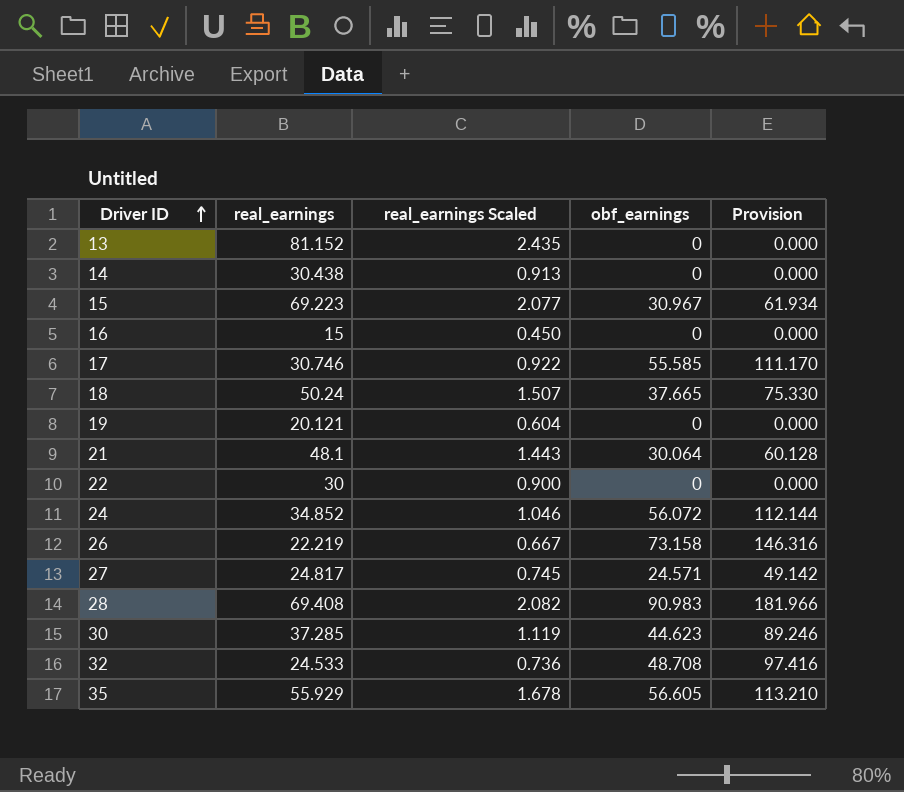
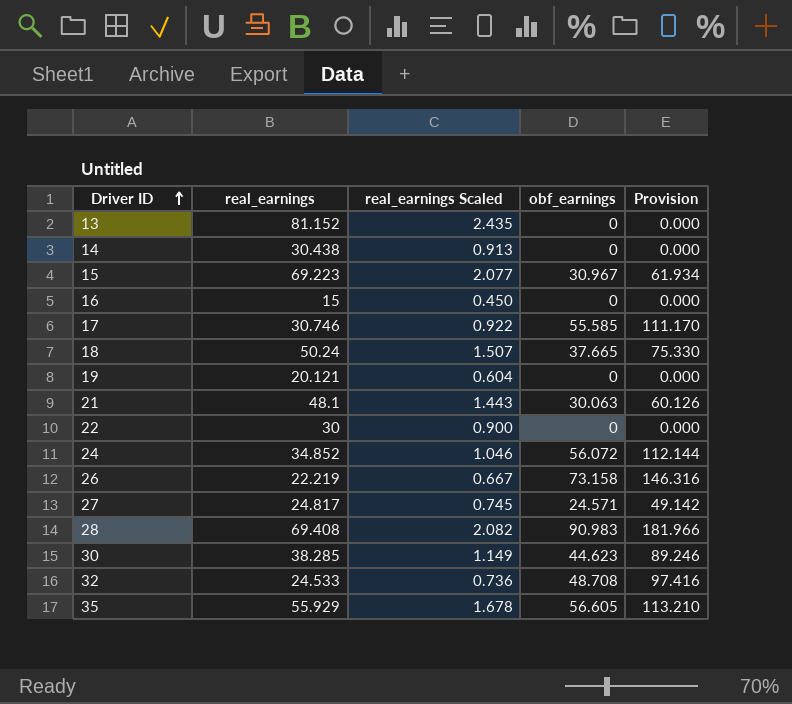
21 | obf_earnings: 30.064 -> 30.063
21 | Provision: 60.128 -> 60.126
30 | real_earnings: 37.285 -> 38.285
30 | real_earnings Scaled: 1.119 -> 1.149

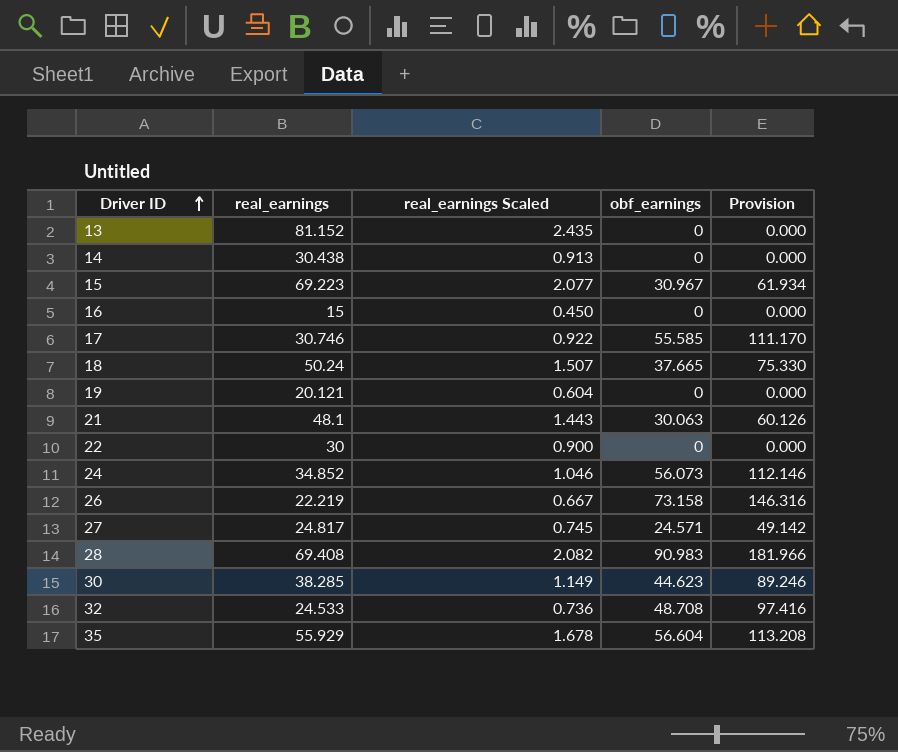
24 | obf_earnings: 56.072 -> 56.073
24 | Provision: 112.144 -> 112.146
35 | obf_earnings: 56.605 -> 56.604
35 | Provision: 113.210 -> 113.208

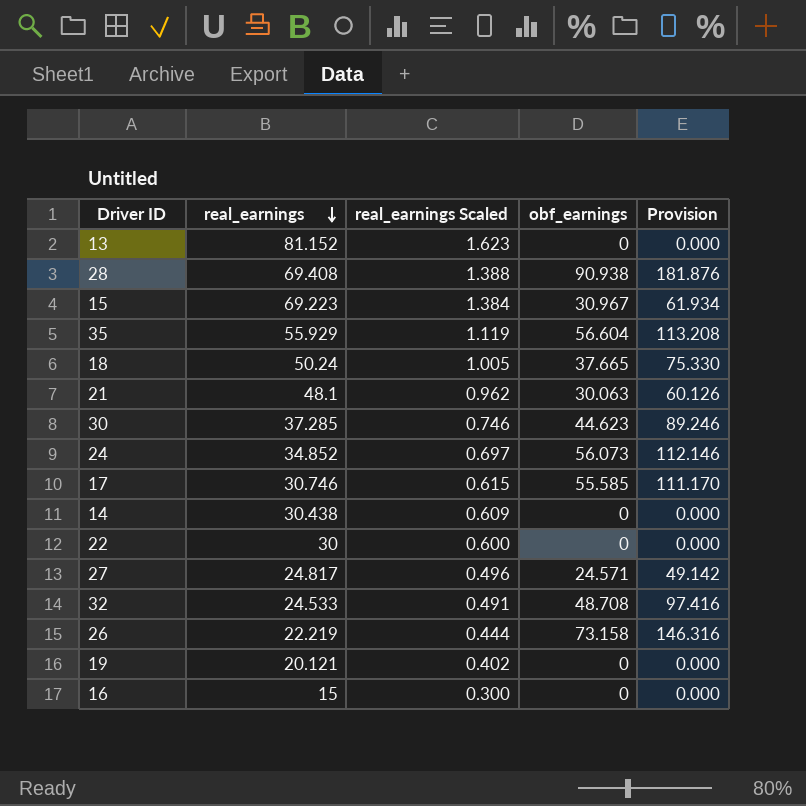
row order: Driver ID ascending -> real_earnings descending
column real_earnings Scaled | formula: [real_earnings] * 0.03 -> [real_earnings] * 0.02
28 | obf_earnings: 90.983 -> 90.938
28 | Provision: 181.966 -> 181.876
30 | real_earnings: 38.285 -> 37.285

